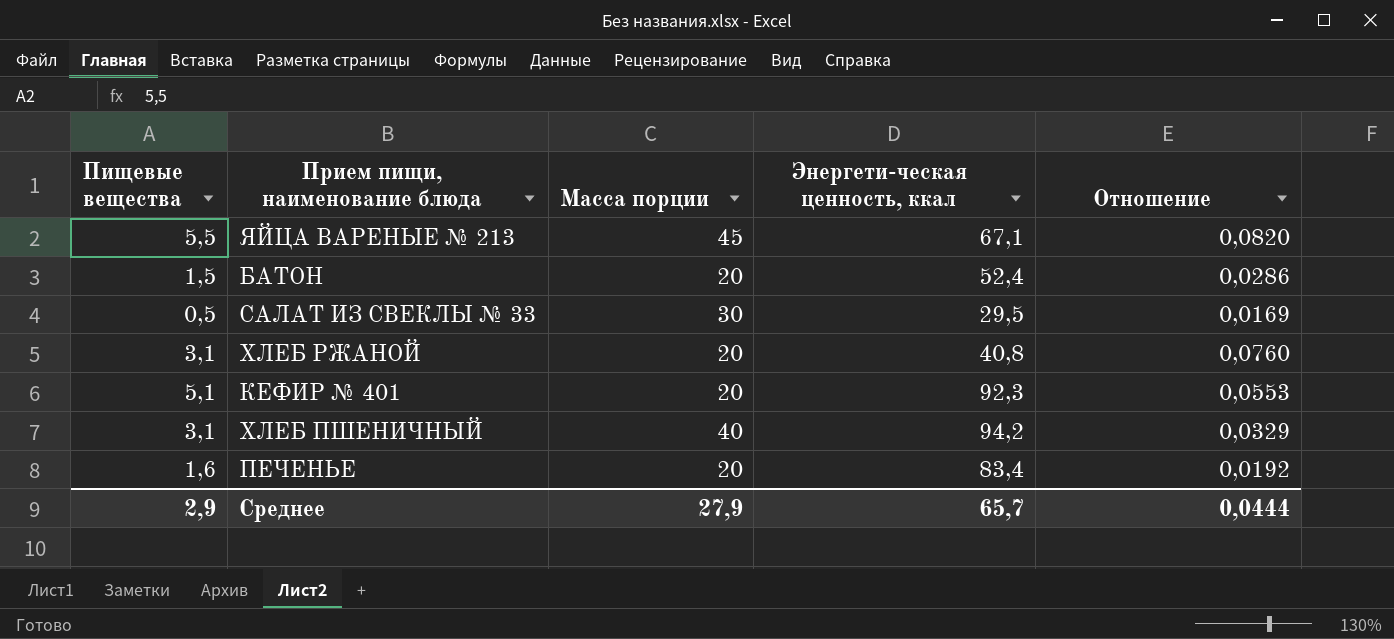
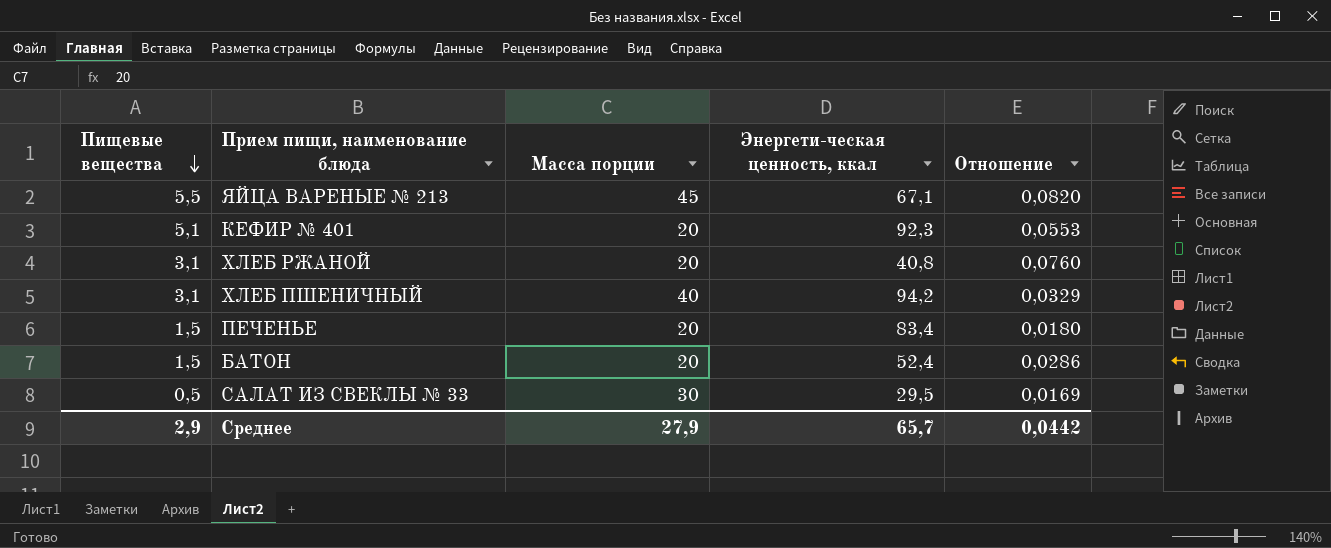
row order: none -> Пищевые вещества descending
ПЕЧЕНЬЕ | Пищевые вещества: 1,6 -> 1,5
ПЕЧЕНЬЕ | Отношение: 0,0192 -> 0,0180
Среднее | Отношение: 0,0444 -> 0,0442

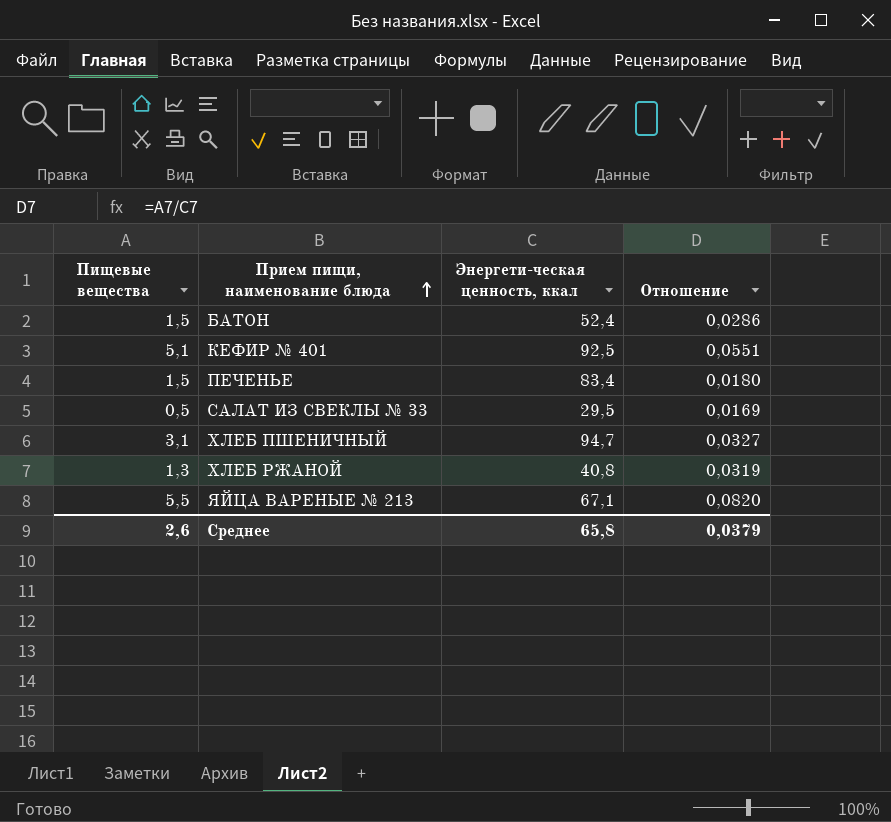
row order: Пищевые вещества descending -> Прием пищи, наименование блюда ascending
column Масса порции | position: 3 -> none
КЕФИР № 401 | Энергети-ческая ценность, ккал: 92,3 -> 92,5
КЕФИР № 401 | Отношение: 0,0553 -> 0,0551
ХЛЕБ ПШЕНИЧНЫЙ | Энергети-ческая ценность, ккал: 94,2 -> 94,7
ХЛЕБ ПШЕНИЧНЫЙ | Отношение: 0,0329 -> 0,0327
ХЛЕБ РЖАНОЙ | Пищевые вещества: 3,1 -> 1,3
ХЛЕБ РЖАНОЙ | Отношение: 0,0760 -> 0,0319
Среднее | Пищевые вещества: 2,9 -> 2,6
Среднее | Энергети-ческая ценность, ккал: 65,7 -> 65,8
Среднее | Отношение: 0,0442 -> 0,0379

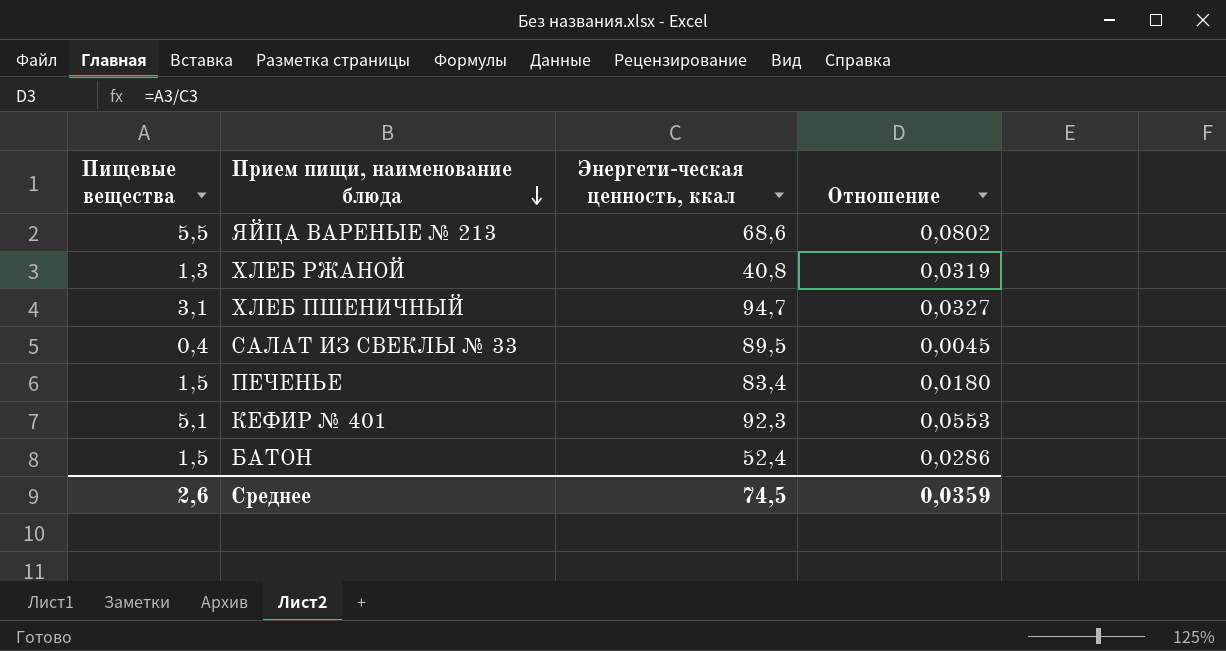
row order: Прием пищи, наименование блюда ascending -> Прием пищи, наименование блюда descending
ЯЙЦА ВАРЕНЫЕ № 213 | Энергети-ческая ценность, ккал: 67,1 -> 68,6
ЯЙЦА ВАРЕНЫЕ № 213 | Отношение: 0,0820 -> 0,0802
САЛАТ ИЗ СВЕКЛЫ № 33 | Пищевые вещества: 0,5 -> 0,4
САЛАТ ИЗ СВЕКЛЫ № 33 | Энергети-ческая ценность, ккал: 29,5 -> 89,5
САЛАТ ИЗ СВЕКЛЫ № 33 | Отношение: 0,0169 -> 0,0045
КЕФИР № 401 | Энергети-ческая ценность, ккал: 92,5 -> 92,3
КЕФИР № 401 | Отношение: 0,0551 -> 0,0553
Среднее | Энергети-ческая ценность, ккал: 65,8 -> 74,5
Среднее | Отношение: 0,0379 -> 0,0359

